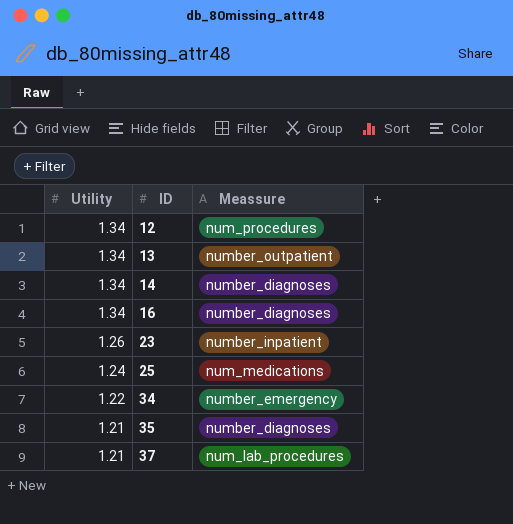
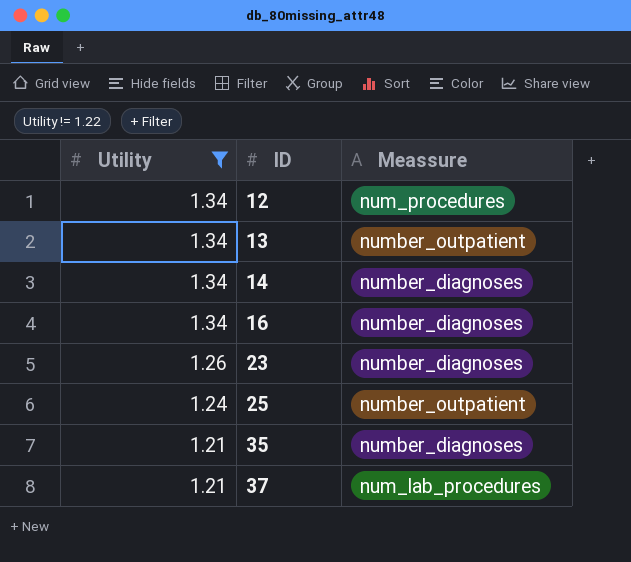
filter: none -> Utility != 1.22
23 | Meassure: number_inpatient -> number_diagnoses
25 | Meassure: num_medications -> number_outpatient

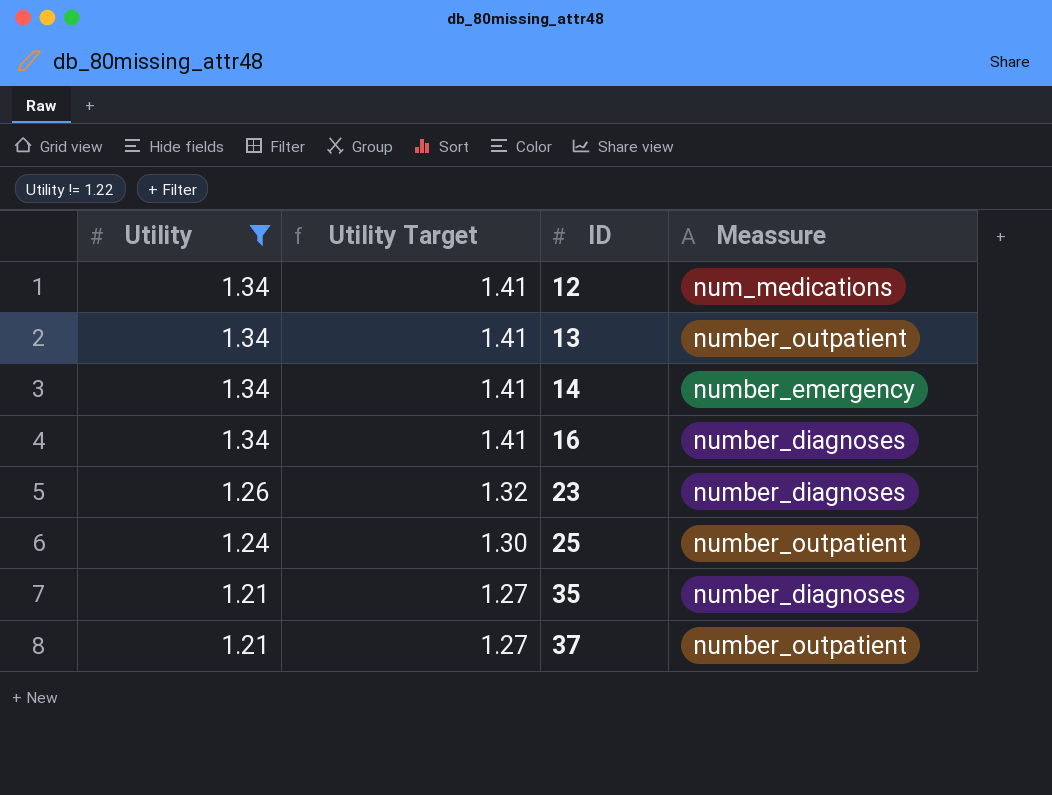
column Utility Target | formula: none -> [Utility] * 1.05
12 | Meassure: num_procedures -> num_medications
14 | Meassure: number_diagnoses -> number_emergency
37 | Meassure: num_lab_procedures -> number_outpatient

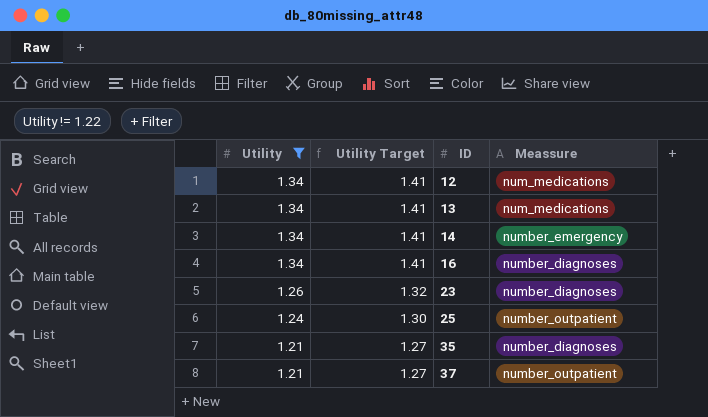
13 | Meassure: number_outpatient -> num_medications

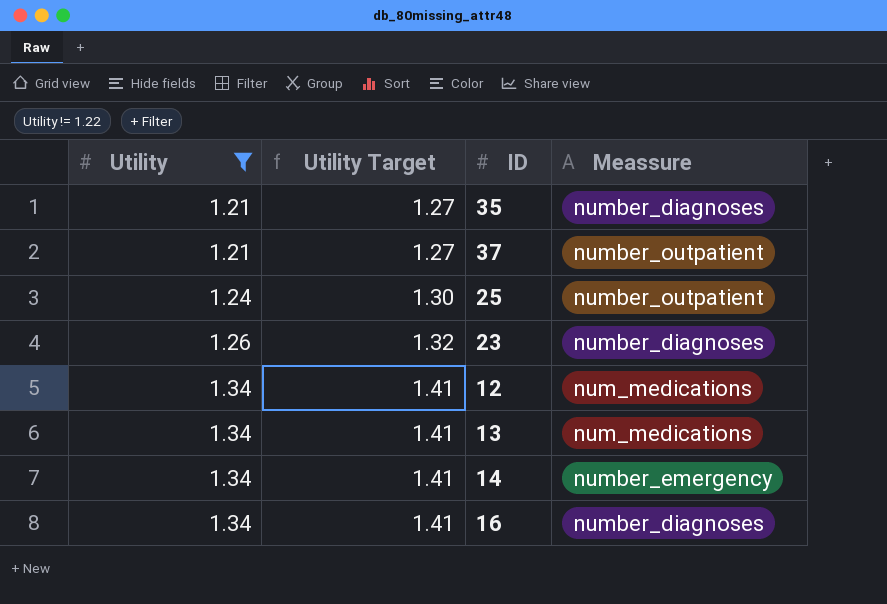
row order: Utility descending -> Utility ascending

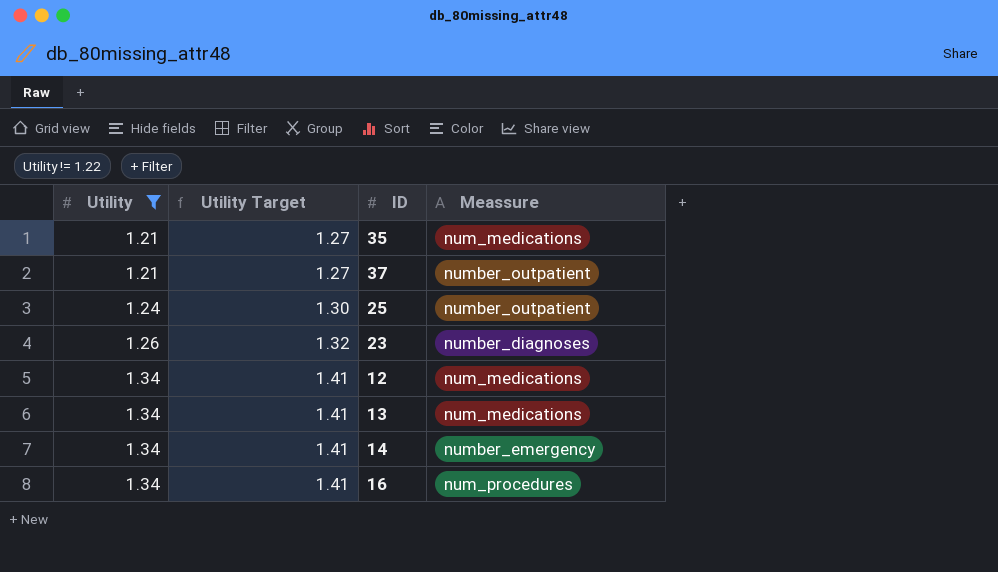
35 | Meassure: number_diagnoses -> num_medications
16 | Meassure: number_diagnoses -> num_procedures

